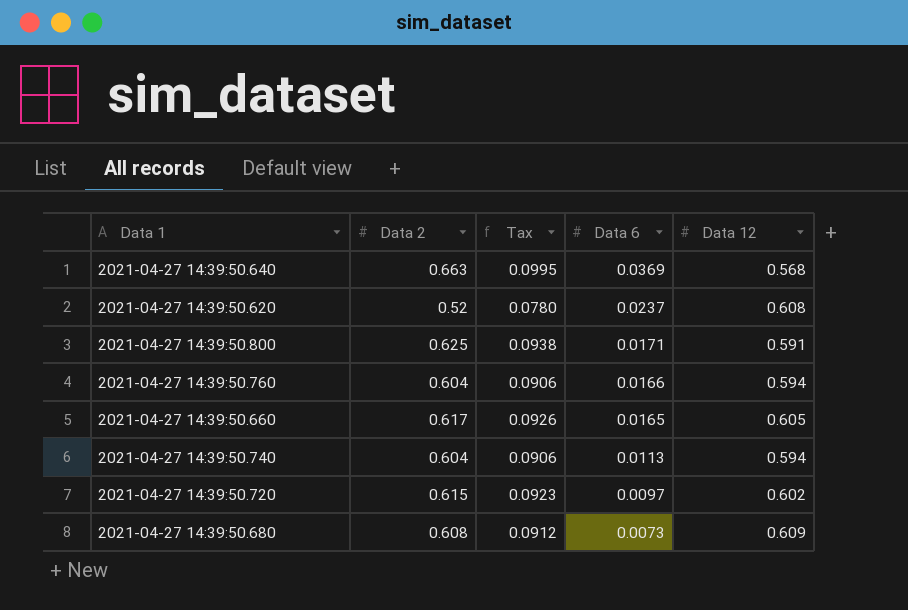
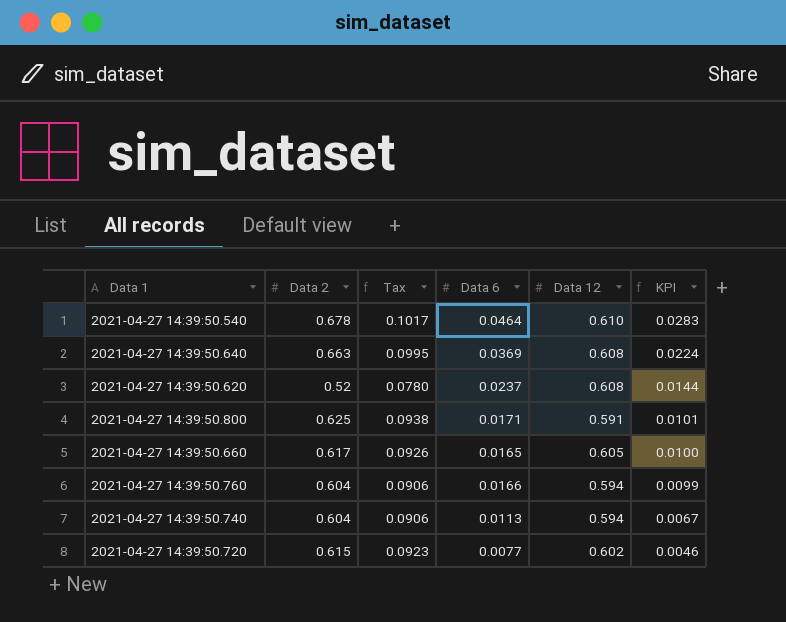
row order: Data 6 descending -> KPI descending
column KPI | formula: none -> [Data 6] * [Data 12]
row 2021-04-27 14:39:50.680: 0.608 | 0.0912 | 0.0073 | 0.609 -> none
row 2021-04-27 14:39:50.540: none -> 0.678 | 0.1017 | 0.0464 | 0.610 | 0.0283
2021-04-27 14:39:50.640 | Data 12: 0.568 -> 0.608
2021-04-27 14:39:50.720 | Data 6: 0.0097 -> 0.0077

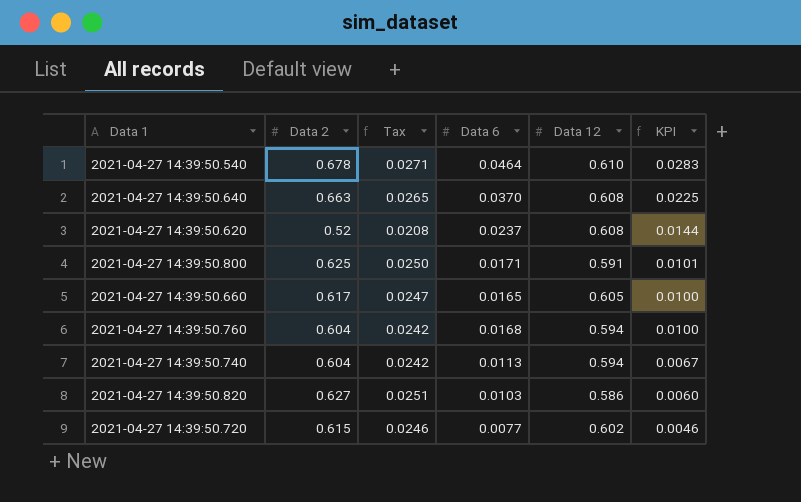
column Tax | formula: [Data 2] * 0.15 -> [Data 2] * 0.04
2021-04-27 14:39:50.640 | Data 6: 0.0369 -> 0.0370
2021-04-27 14:39:50.640 | KPI: 0.0224 -> 0.0225
2021-04-27 14:39:50.760 | Data 6: 0.0166 -> 0.0168
2021-04-27 14:39:50.760 | KPI: 0.0099 -> 0.0100
row 2021-04-27 14:39:50.820: none -> 0.627 | 0.0251 | 0.0103 | 0.586 | 0.0060

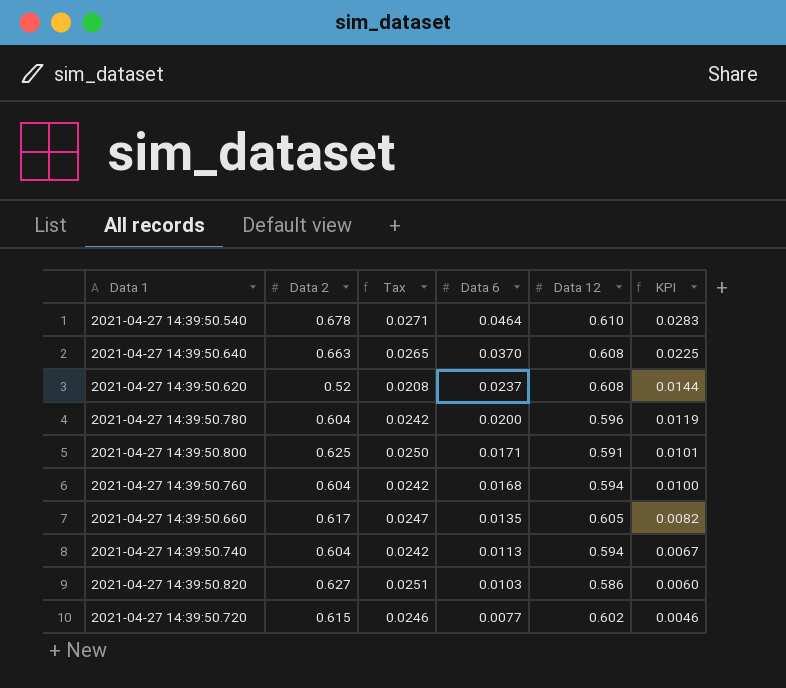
row order: KPI descending -> Data 6 descending
row 2021-04-27 14:39:50.780: none -> 0.604 | 0.0242 | 0.0200 | 0.596 | 0.0119
2021-04-27 14:39:50.660 | Data 6: 0.0165 -> 0.0135
2021-04-27 14:39:50.660 | KPI: 0.0100 -> 0.0082

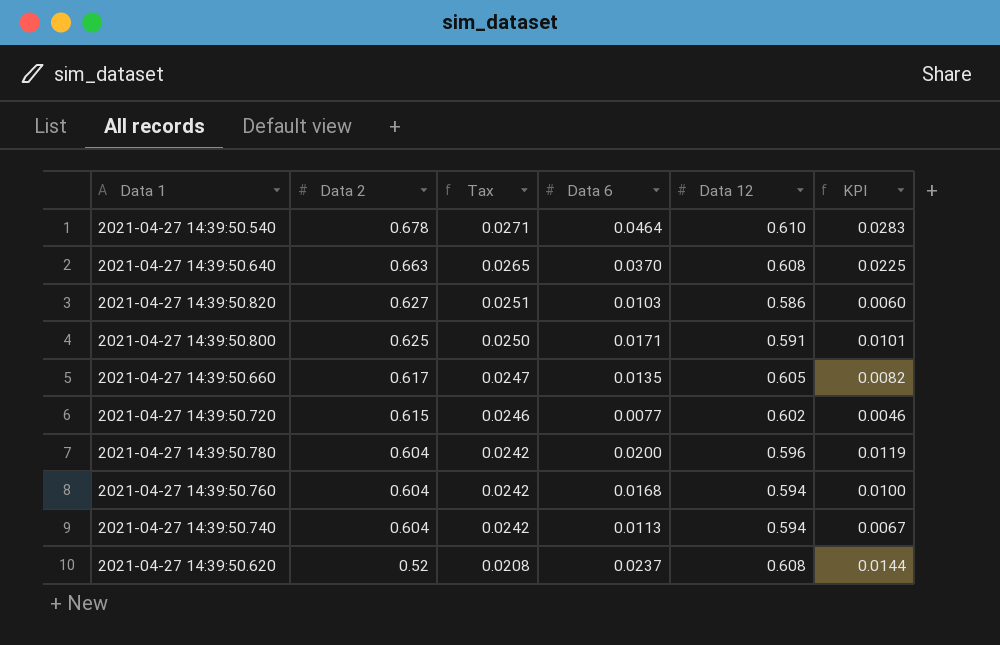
row order: Data 6 descending -> Data 2 descending

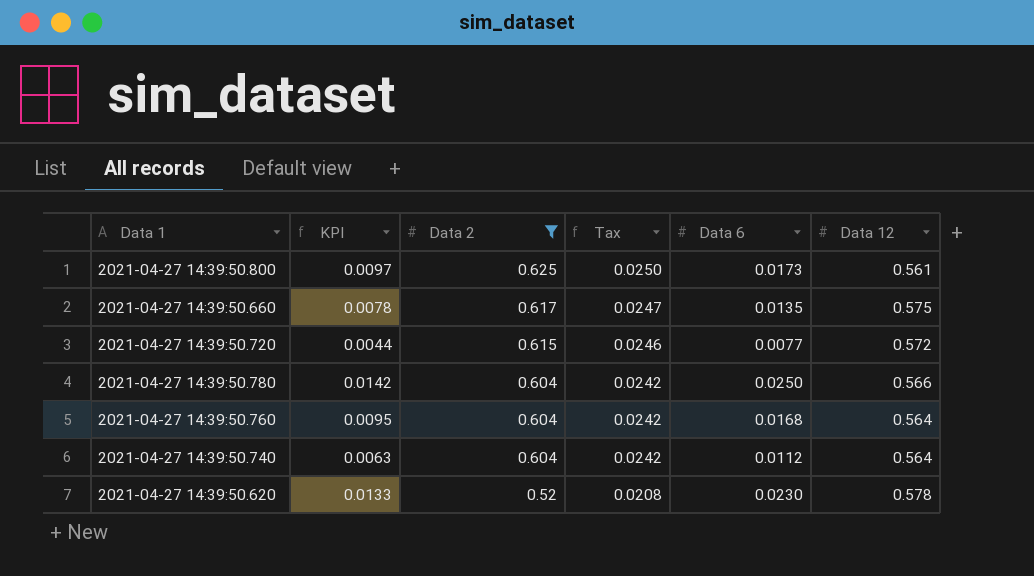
filter: none -> Data 2 <= 0.625
column KPI | position: 6 -> 2
2021-04-27 14:39:50.800 | KPI: 0.0101 -> 0.0097
2021-04-27 14:39:50.800 | Data 6: 0.0171 -> 0.0173
2021-04-27 14:39:50.800 | Data 12: 0.591 -> 0.561
2021-04-27 14:39:50.660 | KPI: 0.0082 -> 0.0078
2021-04-27 14:39:50.660 | Data 12: 0.605 -> 0.575
2021-04-27 14:39:50.720 | KPI: 0.0046 -> 0.0044
2021-04-27 14:39:50.720 | Data 12: 0.602 -> 0.572
2021-04-27 14:39:50.780 | KPI: 0.0119 -> 0.0142
2021-04-27 14:39:50.780 | Data 6: 0.0200 -> 0.0250
2021-04-27 14:39:50.780 | Data 12: 0.596 -> 0.566
2021-04-27 14:39:50.760 | KPI: 0.0100 -> 0.0095
2021-04-27 14:39:50.760 | Data 12: 0.594 -> 0.564
2021-04-27 14:39:50.740 | KPI: 0.0067 -> 0.0063
2021-04-27 14:39:50.740 | Data 6: 0.0113 -> 0.0112
2021-04-27 14:39:50.740 | Data 12: 0.594 -> 0.564
2021-04-27 14:39:50.620 | KPI: 0.0144 -> 0.0133
2021-04-27 14:39:50.620 | Data 6: 0.0237 -> 0.0230
2021-04-27 14:39:50.620 | Data 12: 0.608 -> 0.578

